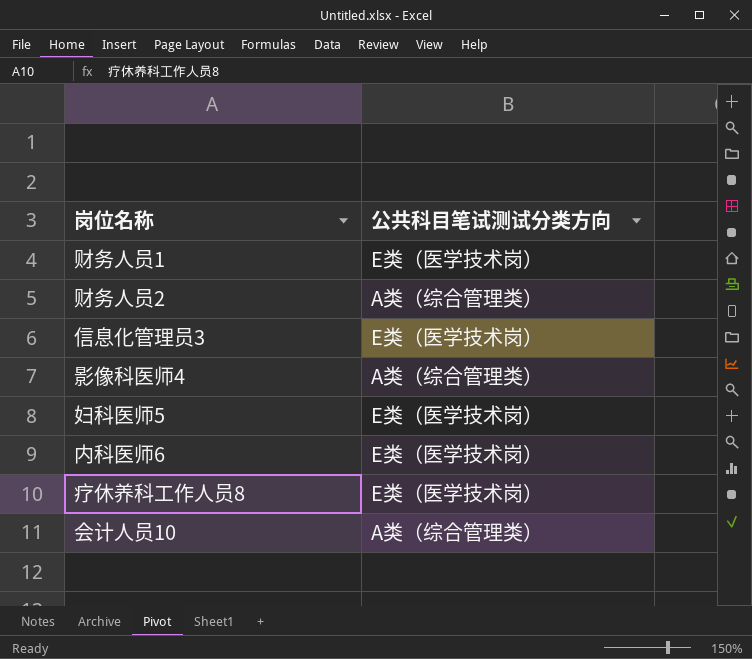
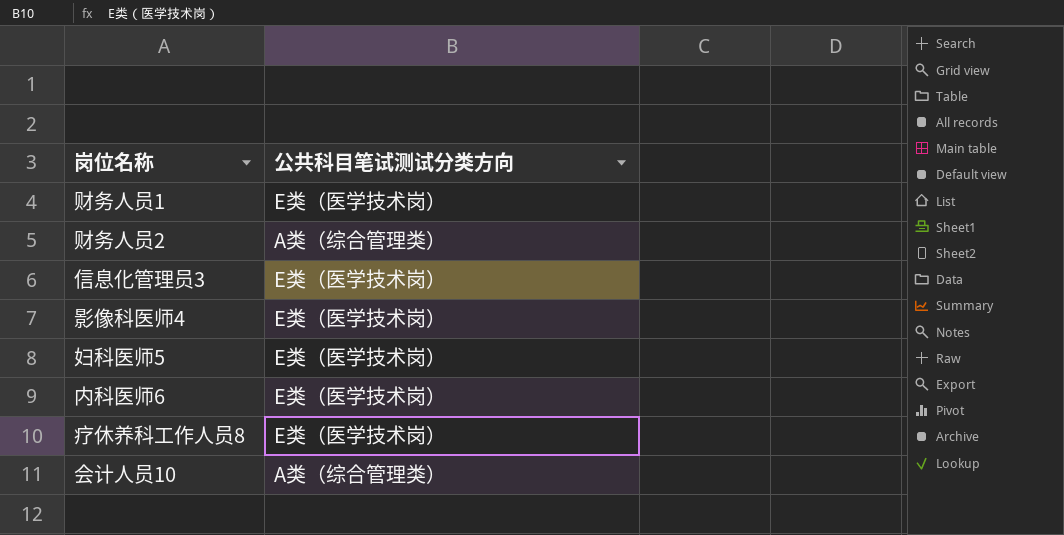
影像科医师4 | 公共科目笔试测试分类方向: A类（综合管理类） -> E类（医学技术岗）

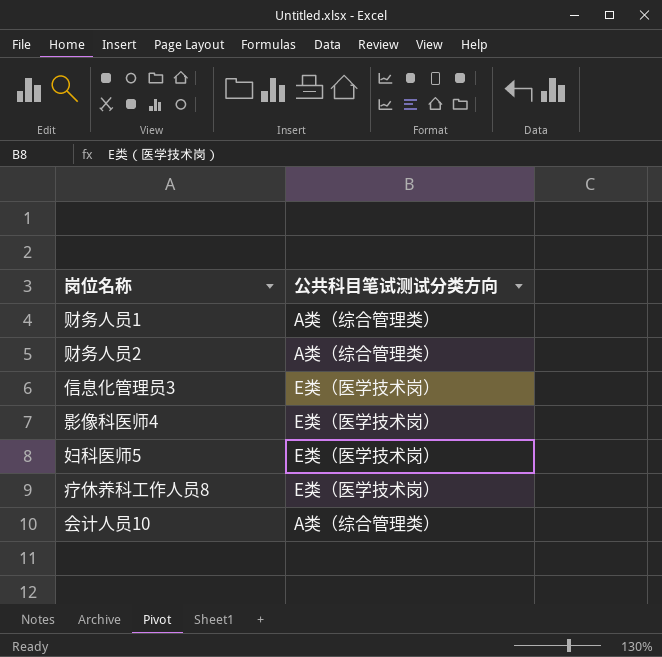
row 内科医师6: E类（医学技术岗） -> none
财务人员1 | 公共科目笔试测试分类方向: E类（医学技术岗） -> A类（综合管理类）

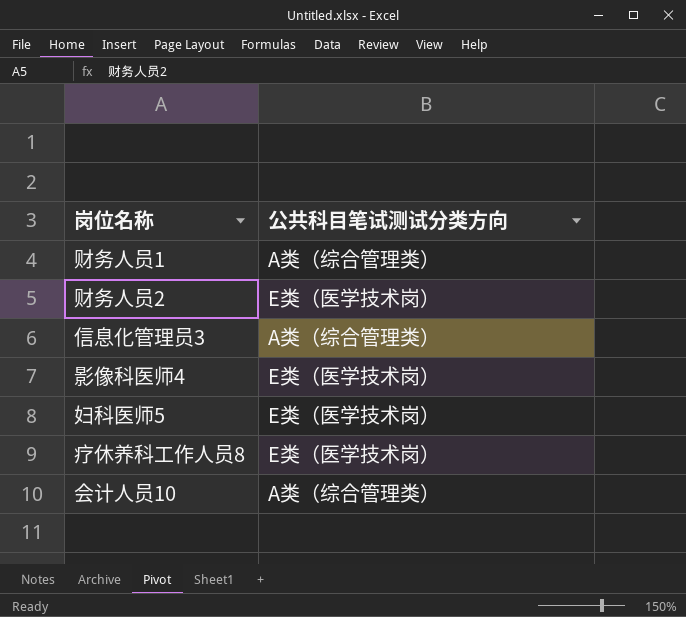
财务人员2 | 公共科目笔试测试分类方向: A类（综合管理类） -> E类（医学技术岗）
信息化管理员3 | 公共科目笔试测试分类方向: E类（医学技术岗） -> A类（综合管理类）

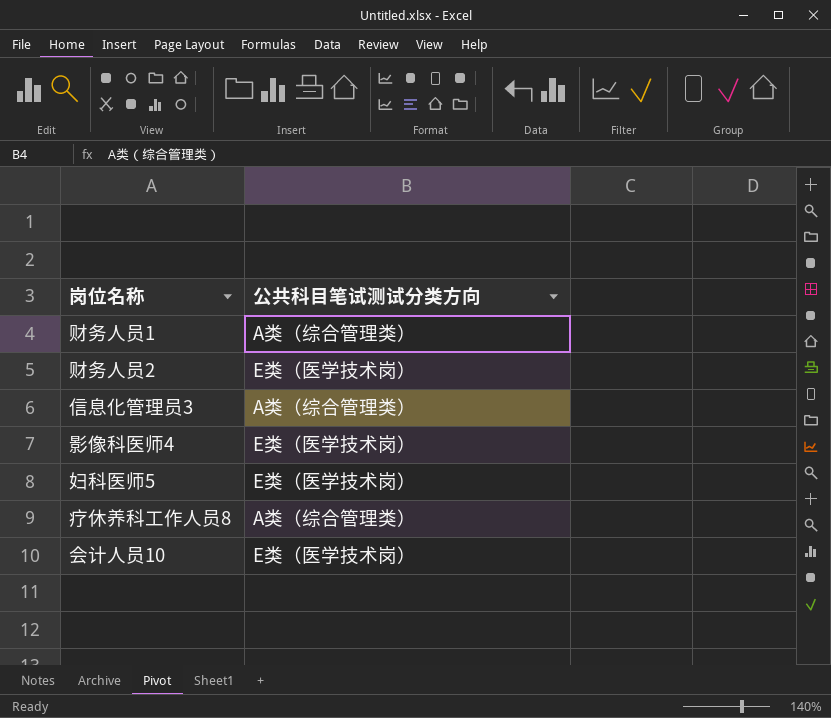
疗休养科工作人员8 | 公共科目笔试测试分类方向: E类（医学技术岗） -> A类（综合管理类）
会计人员10 | 公共科目笔试测试分类方向: A类（综合管理类） -> E类（医学技术岗）

